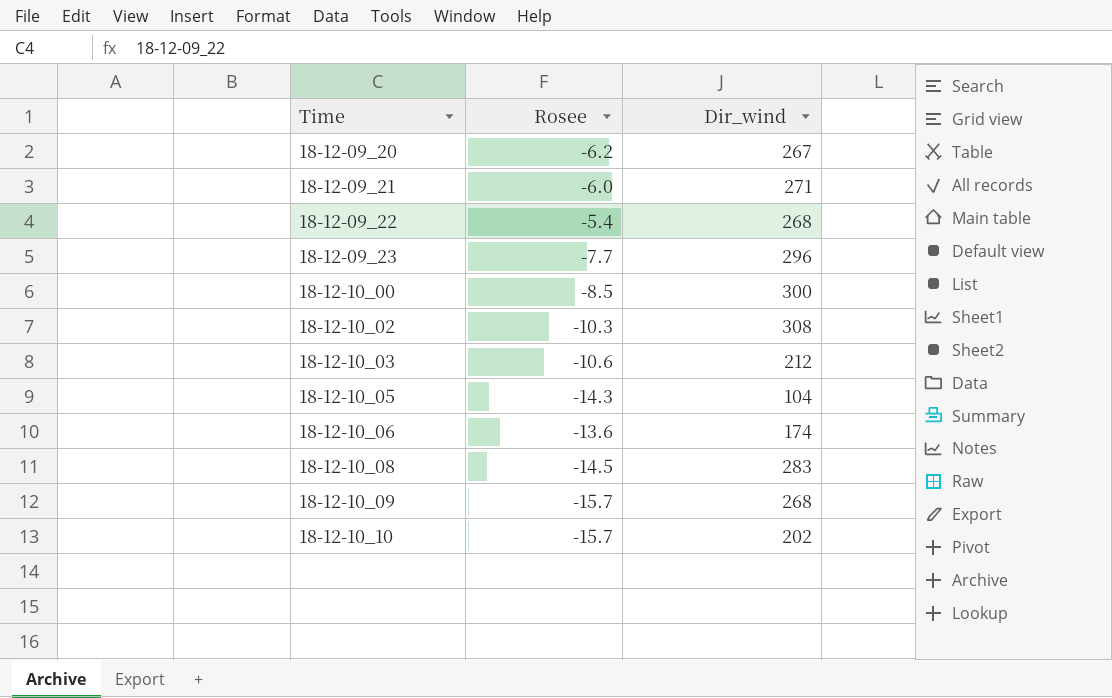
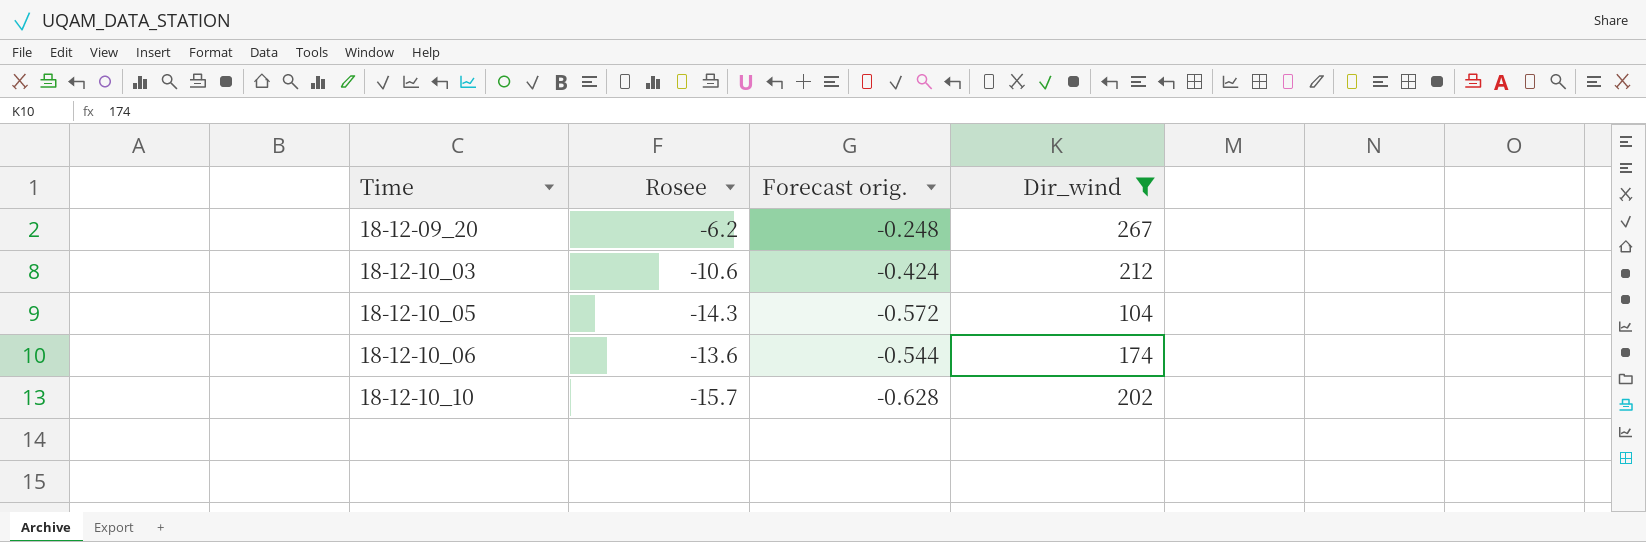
filter: none -> Dir_wind <= 267
column Forecast orig. | formula: none -> [Rosee] * 0.04

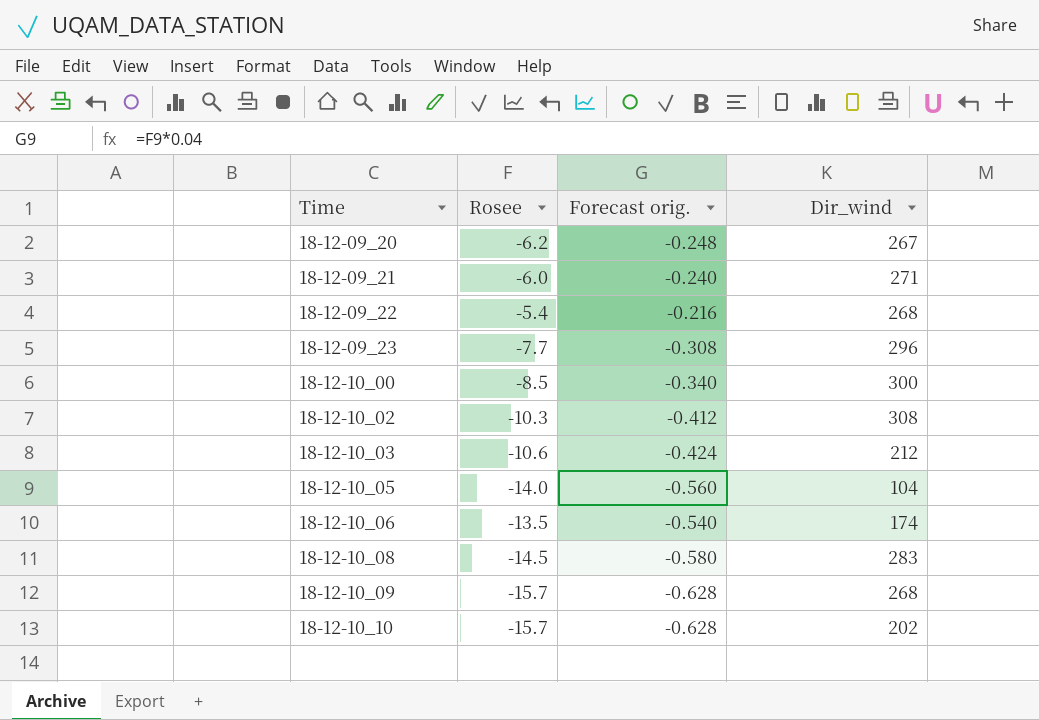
filter: Dir_wind <= 267 -> none
18-12-10_05 | Rosee: -14.3 -> -14.0
18-12-10_05 | Forecast orig.: -0.572 -> -0.560
18-12-10_06 | Rosee: -13.6 -> -13.5
18-12-10_06 | Forecast orig.: -0.544 -> -0.540

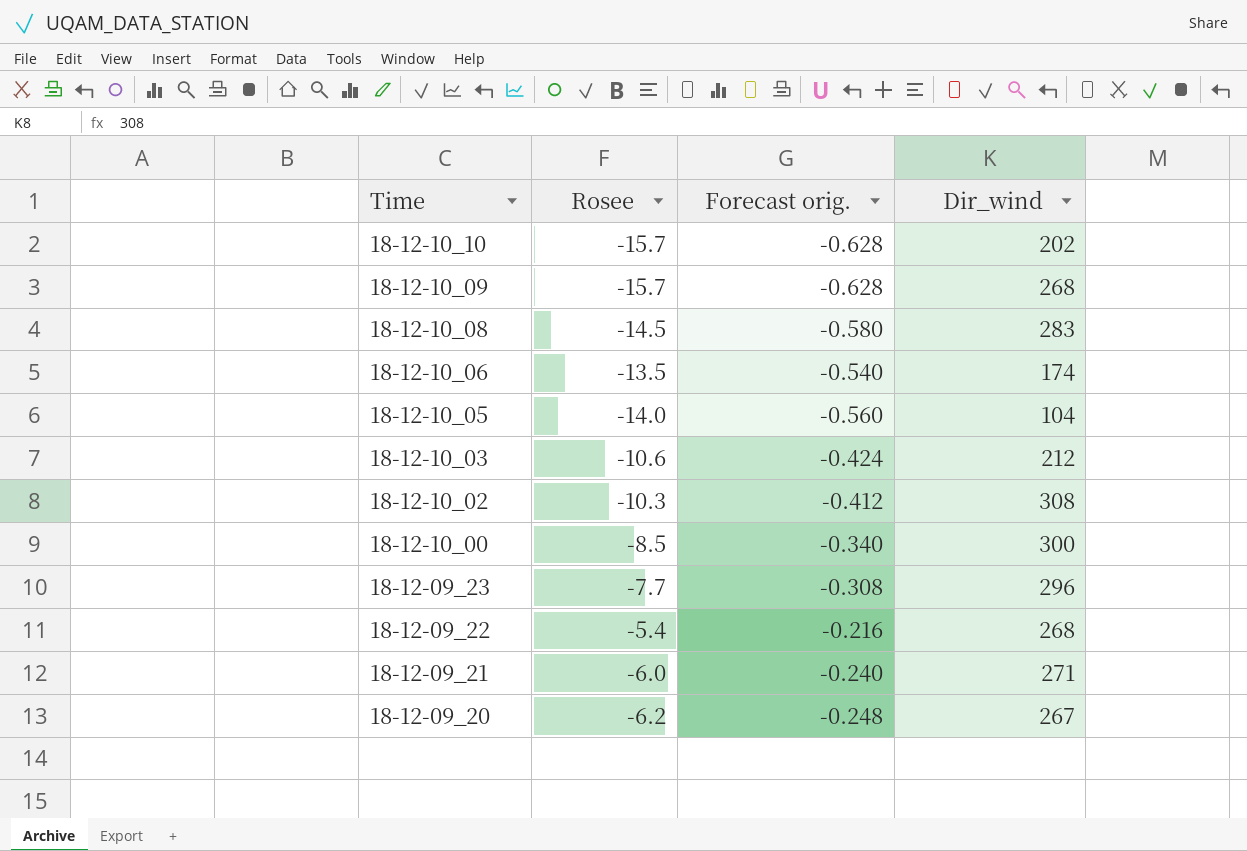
row order: Time ascending -> Time descending

